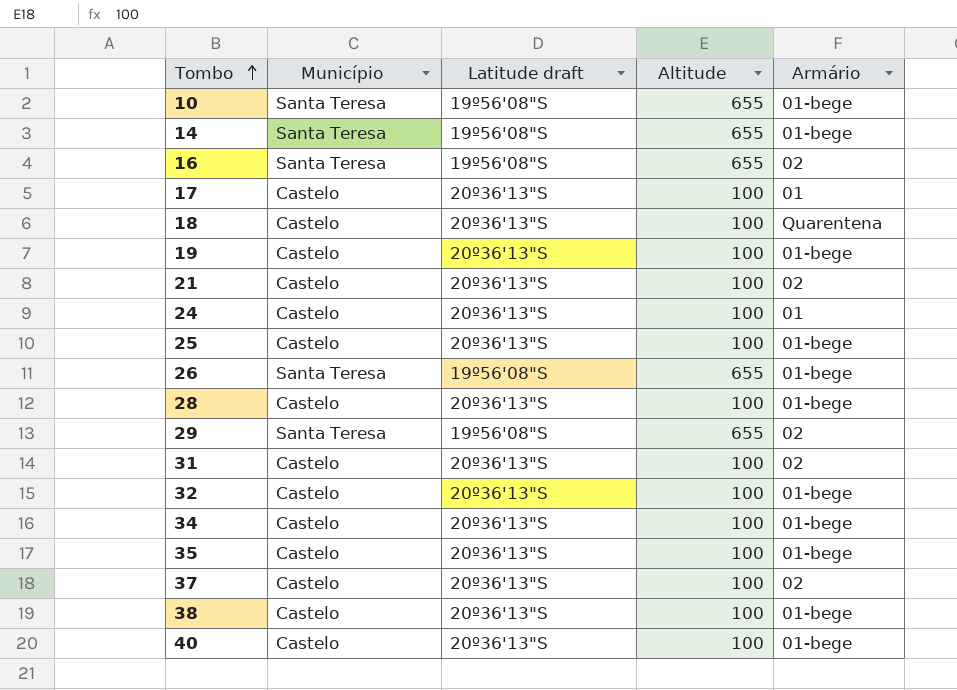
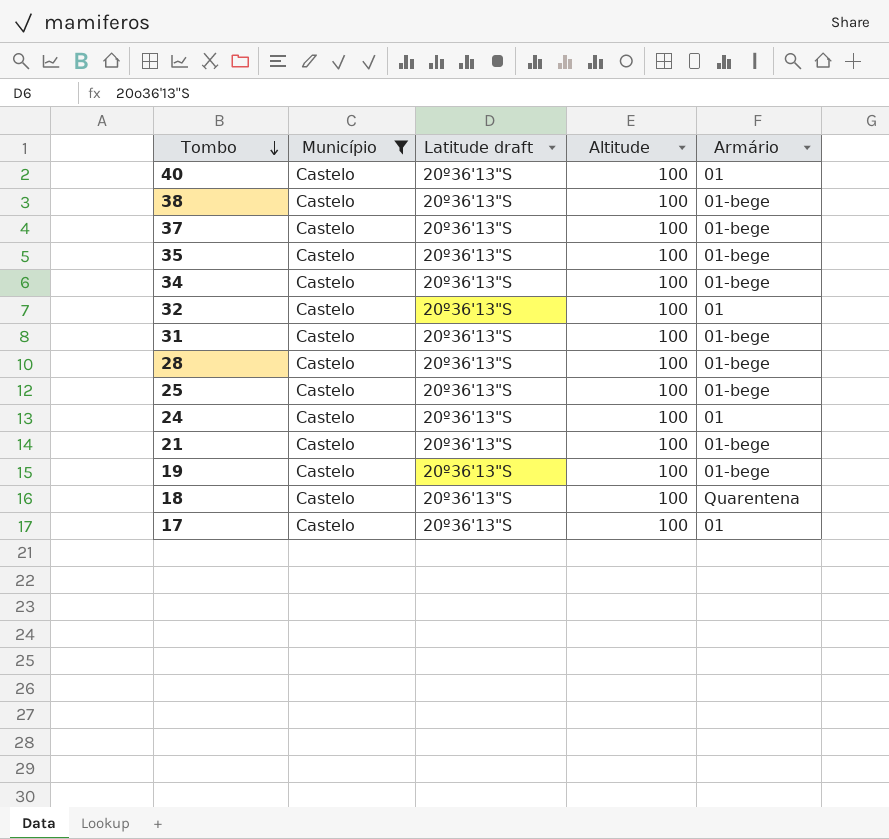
filter: none -> Município = Castelo
row order: Tombo ascending -> Tombo descending
40 | Armário: 01-bege -> 01
37 | Armário: 02 -> 01-bege
32 | Armário: 01-bege -> 01
31 | Armário: 02 -> 01-bege
21 | Armário: 02 -> 01-bege

